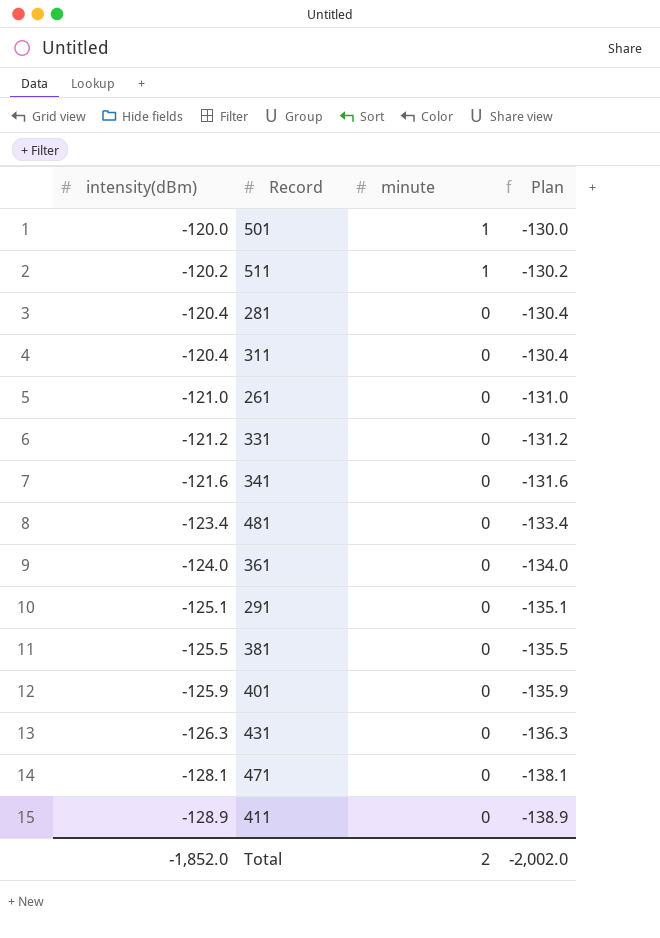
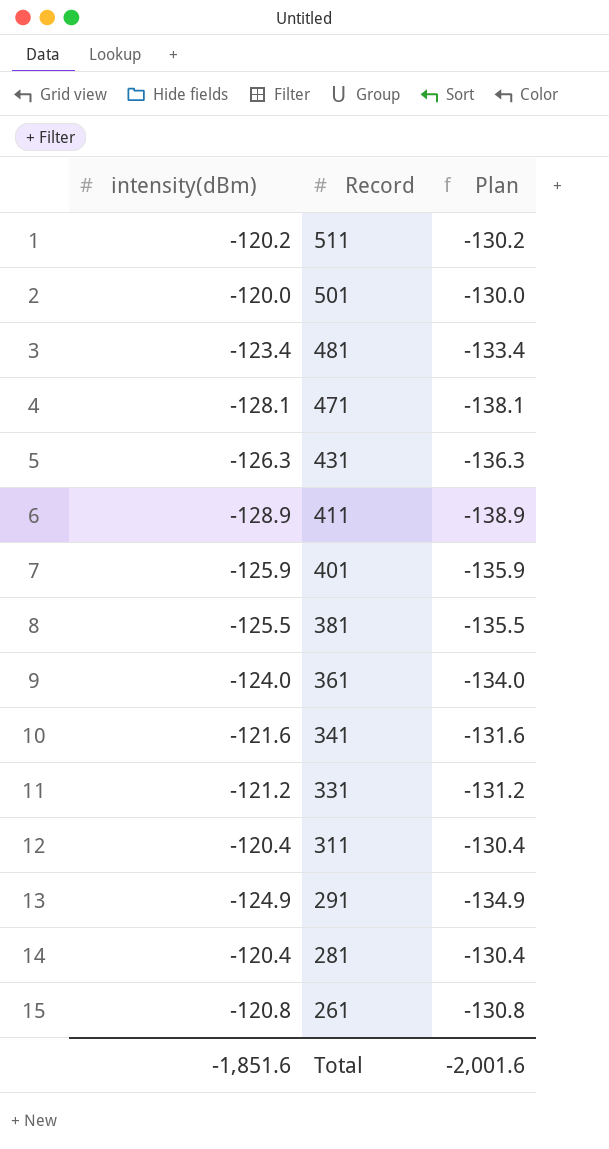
row order: intensity(dBm) descending -> Record descending
column minute | position: 3 -> none
291 | intensity(dBm): -125.1 -> -124.9
291 | Plan: -135.1 -> -134.9
261 | intensity(dBm): -121.0 -> -120.8
261 | Plan: -131.0 -> -130.8
Total | intensity(dBm): -1,852.0 -> -1,851.6
Total | Plan: -2,002.0 -> -2,001.6

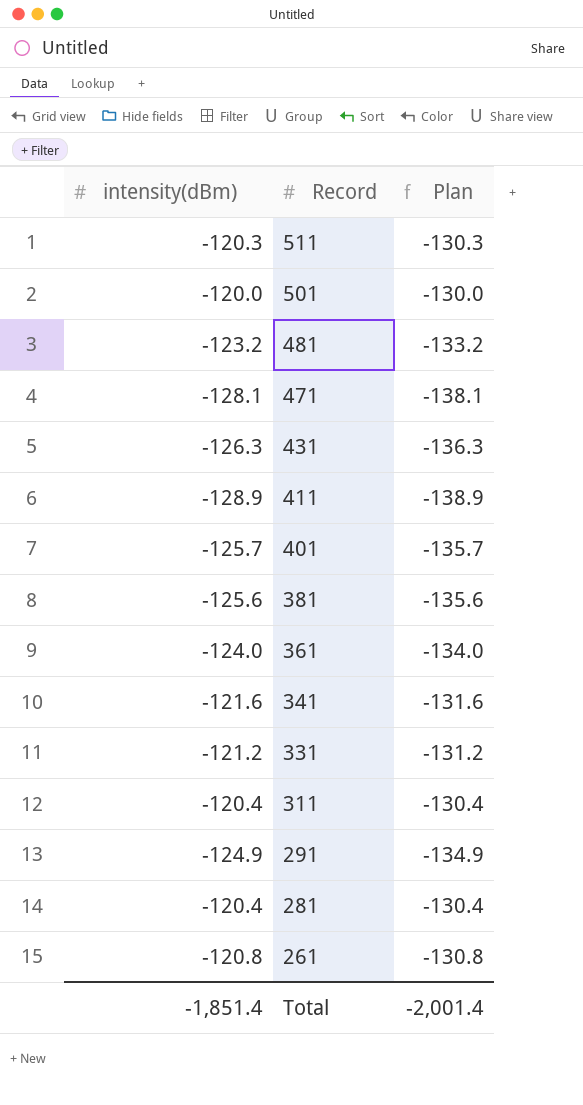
511 | intensity(dBm): -120.2 -> -120.3
511 | Plan: -130.2 -> -130.3
481 | intensity(dBm): -123.4 -> -123.2
481 | Plan: -133.4 -> -133.2
401 | intensity(dBm): -125.9 -> -125.7
401 | Plan: -135.9 -> -135.7
381 | intensity(dBm): -125.5 -> -125.6
381 | Plan: -135.5 -> -135.6
Total | intensity(dBm): -1,851.6 -> -1,851.4
Total | Plan: -2,001.6 -> -2,001.4

